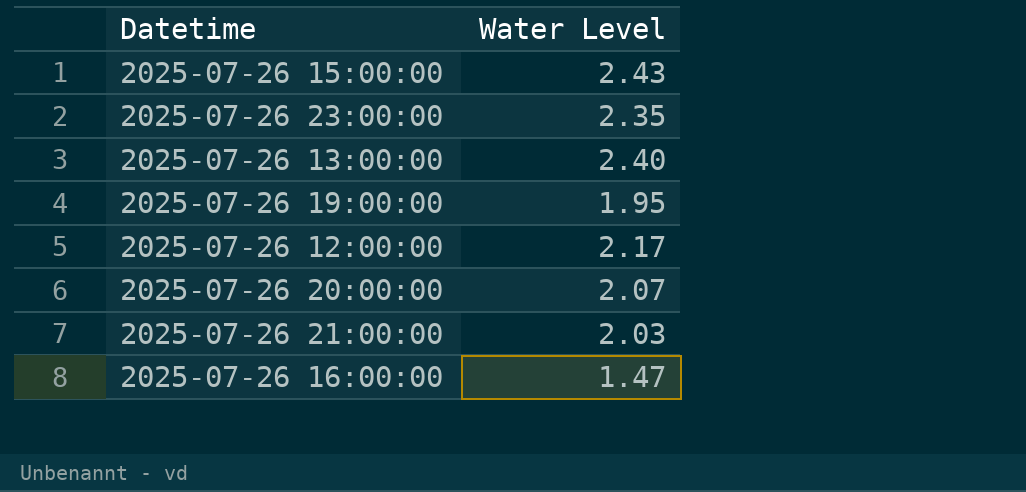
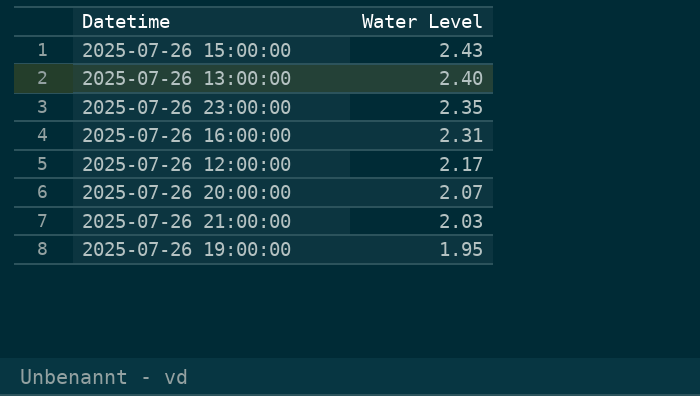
row order: none -> Water Level descending
2025-07-26 16:00:00 | Water Level: 1.47 -> 2.31

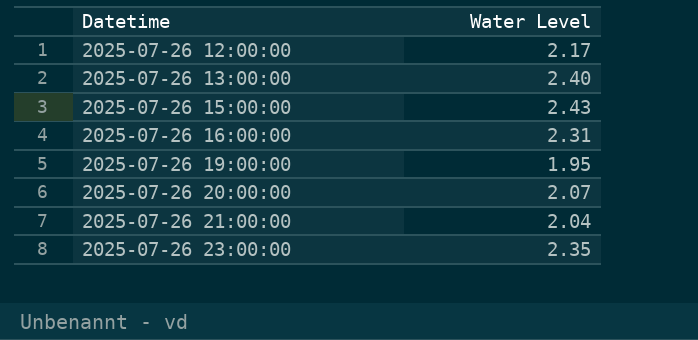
row order: Water Level descending -> Datetime ascending
2025-07-26 21:00:00 | Water Level: 2.03 -> 2.04

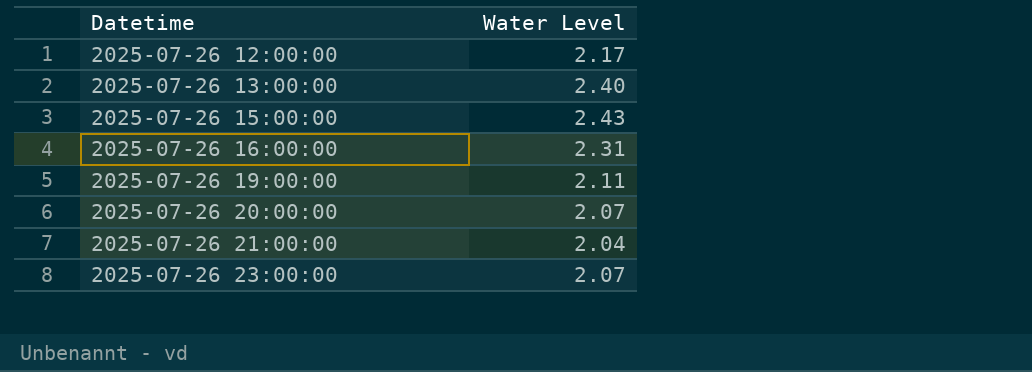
2025-07-26 19:00:00 | Water Level: 1.95 -> 2.11
2025-07-26 23:00:00 | Water Level: 2.35 -> 2.07

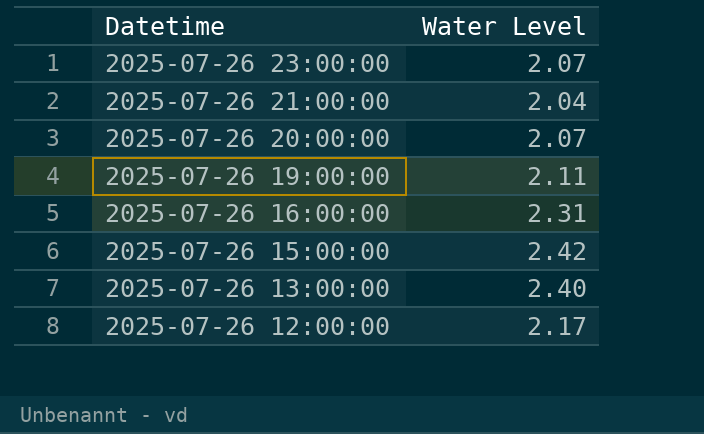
row order: Datetime ascending -> Datetime descending
2025-07-26 15:00:00 | Water Level: 2.43 -> 2.42

